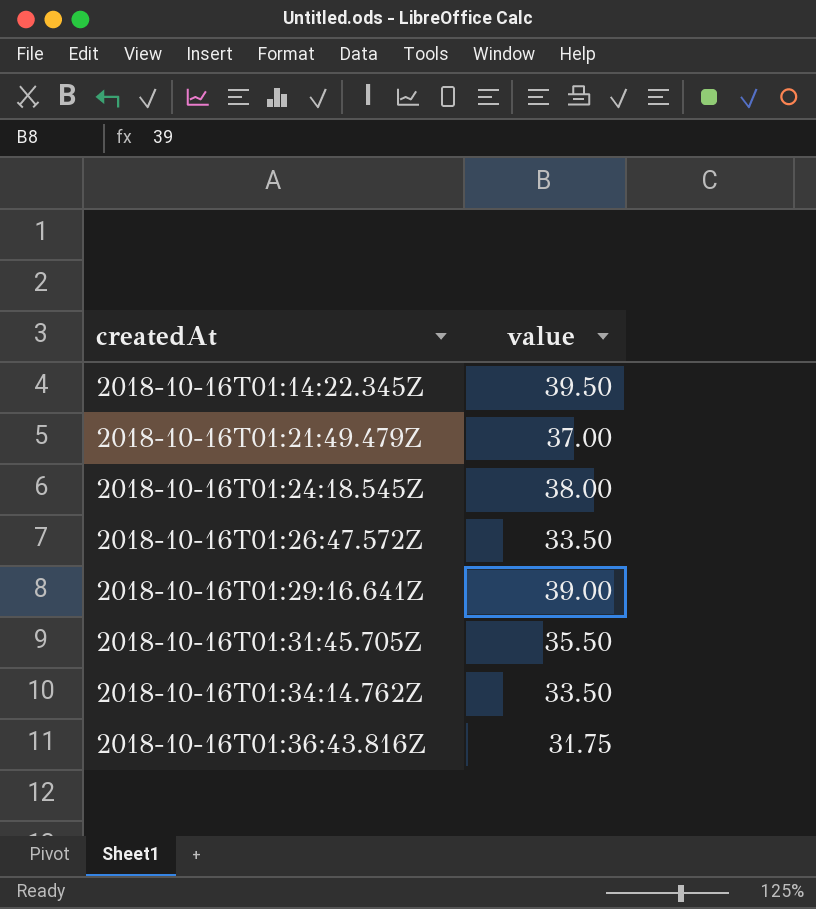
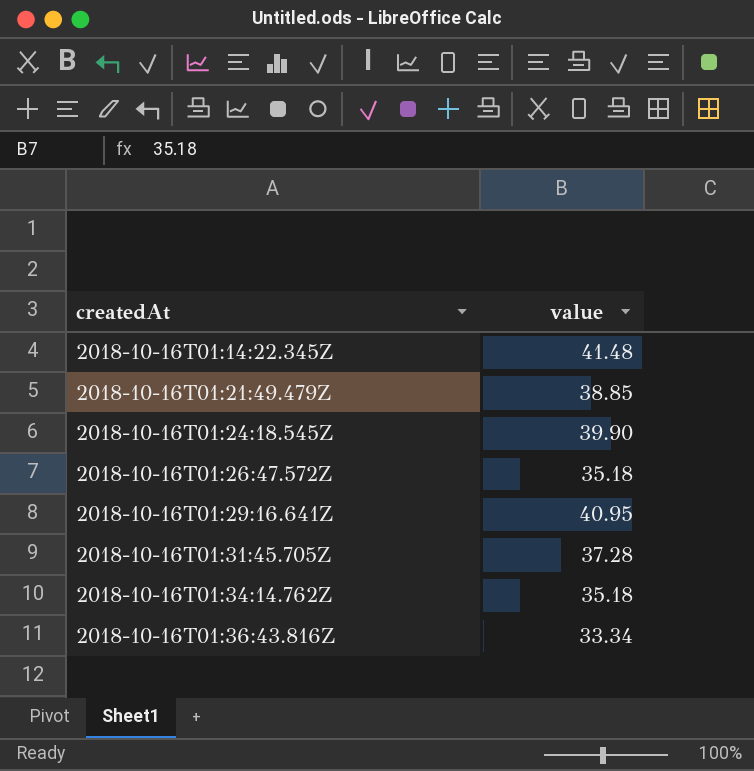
2018-10-16T01:14:22.345Z | value: 39.50 -> 41.48
2018-10-16T01:21:49.479Z | value: 37.00 -> 38.85
2018-10-16T01:24:18.545Z | value: 38.00 -> 39.90
2018-10-16T01:26:47.572Z | value: 33.50 -> 35.18
2018-10-16T01:29:16.641Z | value: 39.00 -> 40.95
2018-10-16T01:31:45.705Z | value: 35.50 -> 37.28
2018-10-16T01:34:14.762Z | value: 33.50 -> 35.18
2018-10-16T01:36:43.816Z | value: 31.75 -> 33.34

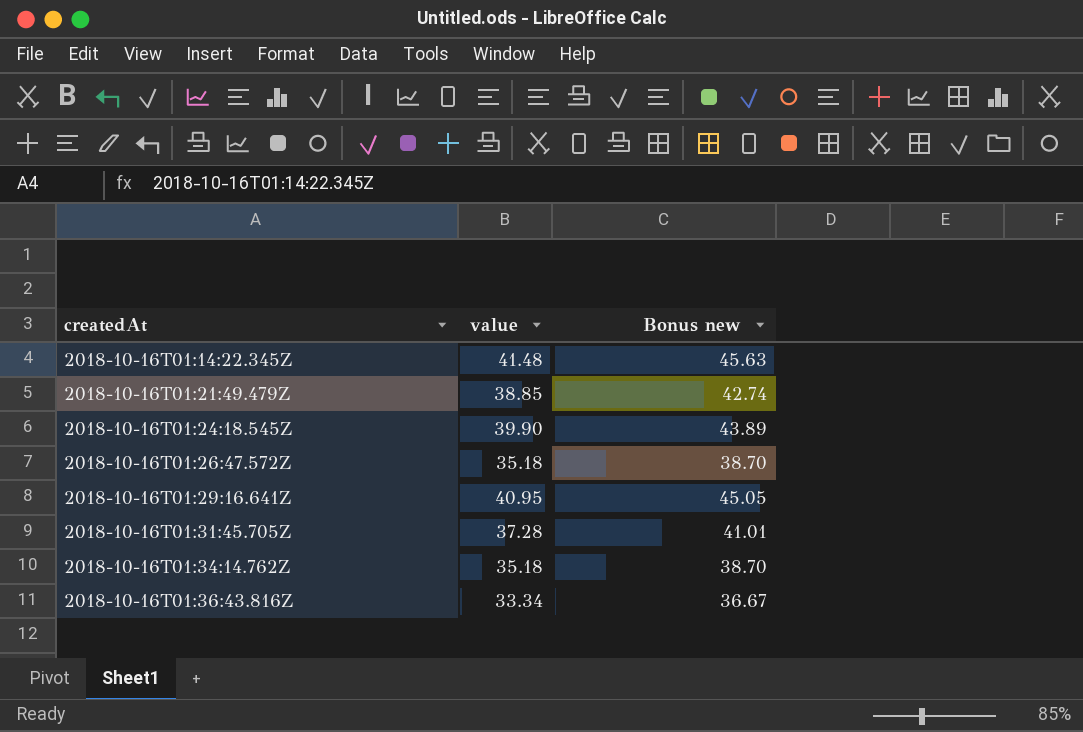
column Bonus new | formula: none -> [value] * 1.1

